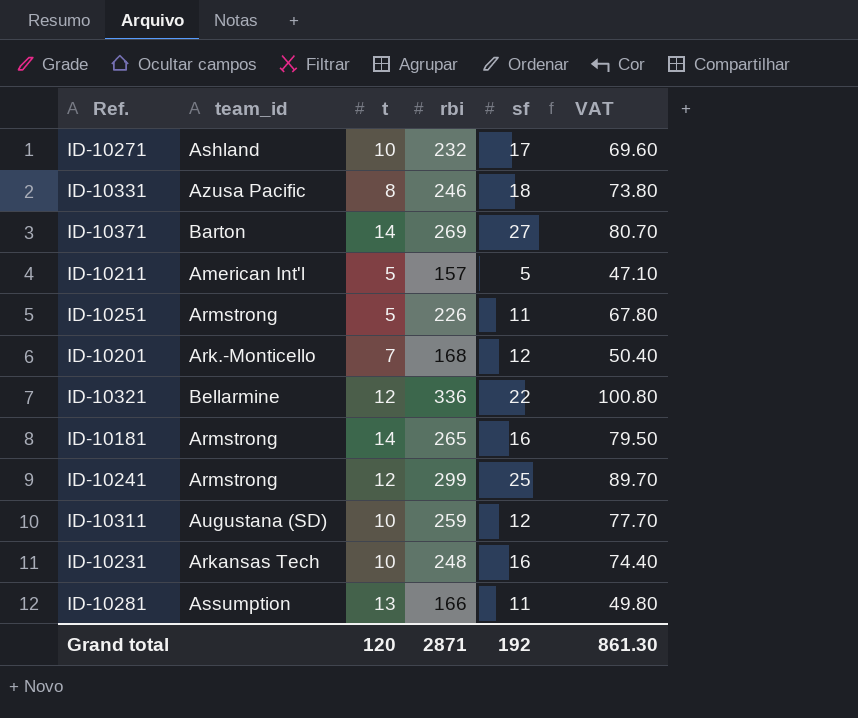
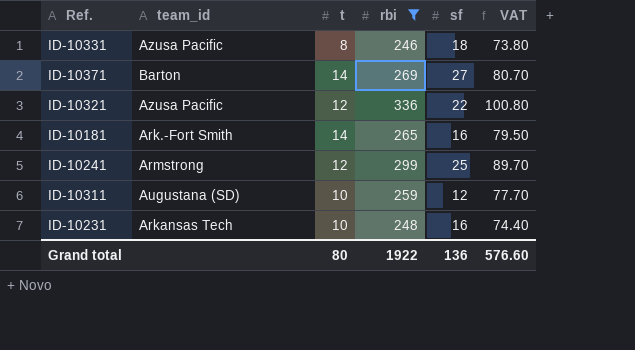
filter: none -> rbi >= 246
ID-10321 | team_id: Bellarmine -> Azusa Pacific
ID-10181 | team_id: Armstrong -> Ark.-Fort Smith
Grand total | t: 120 -> 80
Grand total | rbi: 2871 -> 1922
Grand total | sf: 192 -> 136
Grand total | VAT: 861.30 -> 576.60

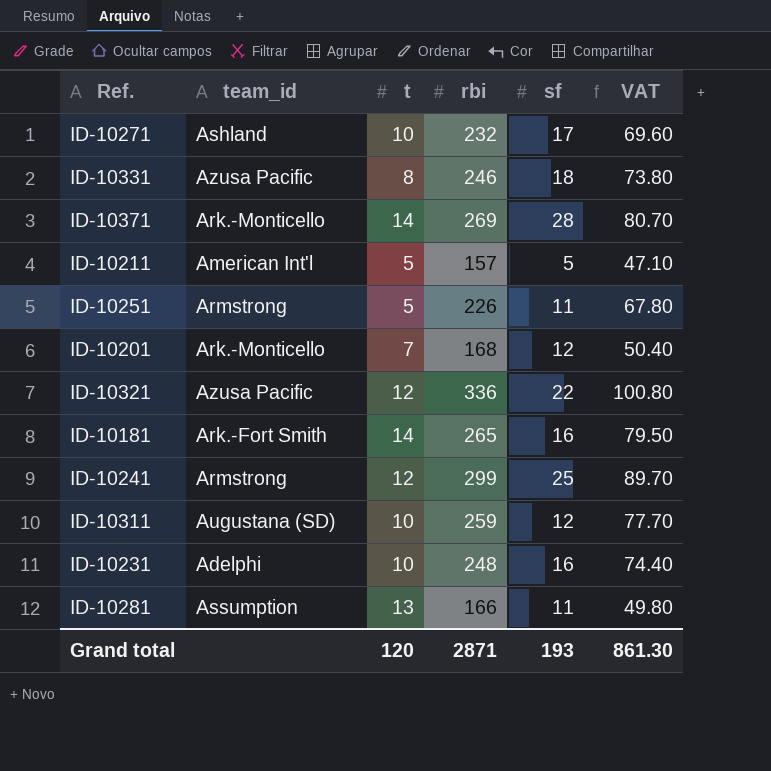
filter: rbi >= 246 -> none
ID-10371 | team_id: Barton -> Ark.-Monticello
ID-10371 | sf: 27 -> 28
ID-10231 | team_id: Arkansas Tech -> Adelphi
Grand total | t: 80 -> 120
Grand total | rbi: 1922 -> 2871
Grand total | sf: 136 -> 193
Grand total | VAT: 576.60 -> 861.30

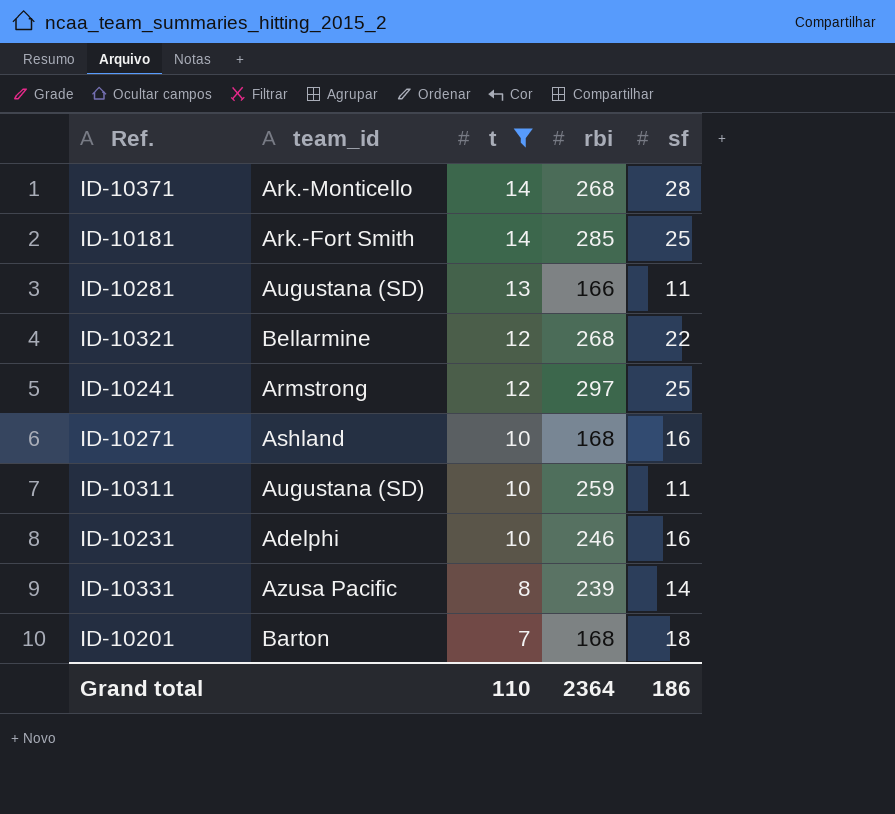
filter: none -> t != 5
row order: none -> t descending
column VAT | formula: [rbi] * 0.3 -> none
ID-10371 | rbi: 269 -> 268
ID-10181 | rbi: 265 -> 285
ID-10181 | sf: 16 -> 25
ID-10281 | team_id: Assumption -> Augustana (SD)
ID-10321 | team_id: Azusa Pacific -> Bellarmine
ID-10321 | rbi: 336 -> 268
ID-10241 | rbi: 299 -> 297
ID-10271 | rbi: 232 -> 168
ID-10271 | sf: 17 -> 16
ID-10311 | sf: 12 -> 11
ID-10231 | rbi: 248 -> 246
ID-10331 | rbi: 246 -> 239
ID-10331 | sf: 18 -> 14
ID-10201 | team_id: Ark.-Monticello -> Barton
ID-10201 | sf: 12 -> 18
Grand total | t: 120 -> 110
Grand total | rbi: 2871 -> 2364
Grand total | sf: 193 -> 186

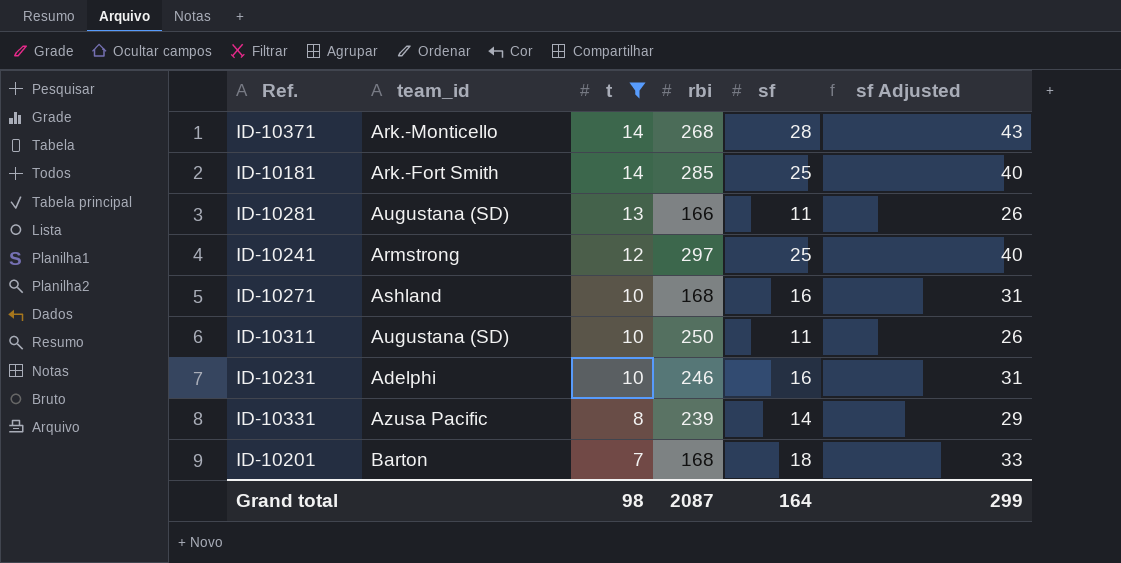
column sf Adjusted | formula: none -> [sf] + 15
row ID-10321: Bellarmine | 12 | 268 | 22 -> none
ID-10311 | rbi: 259 -> 250
Grand total | t: 110 -> 98
Grand total | rbi: 2364 -> 2087
Grand total | sf: 186 -> 164

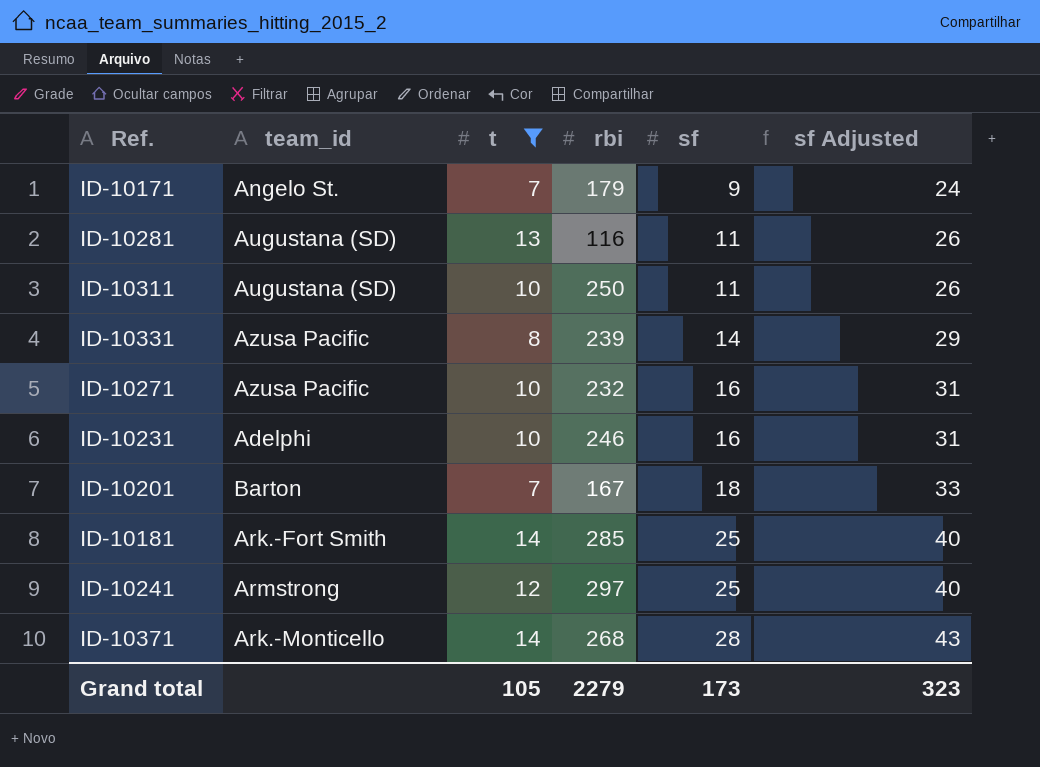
row order: t descending -> sf ascending
row ID-10171: none -> Angelo St. | 7 | 179 | 9 | 24
ID-10281 | rbi: 166 -> 116
ID-10271 | team_id: Ashland -> Azusa Pacific
ID-10271 | rbi: 168 -> 232
ID-10201 | rbi: 168 -> 167
Grand total | t: 98 -> 105
Grand total | rbi: 2087 -> 2279
Grand total | sf: 164 -> 173
Grand total | sf Adjusted: 299 -> 323

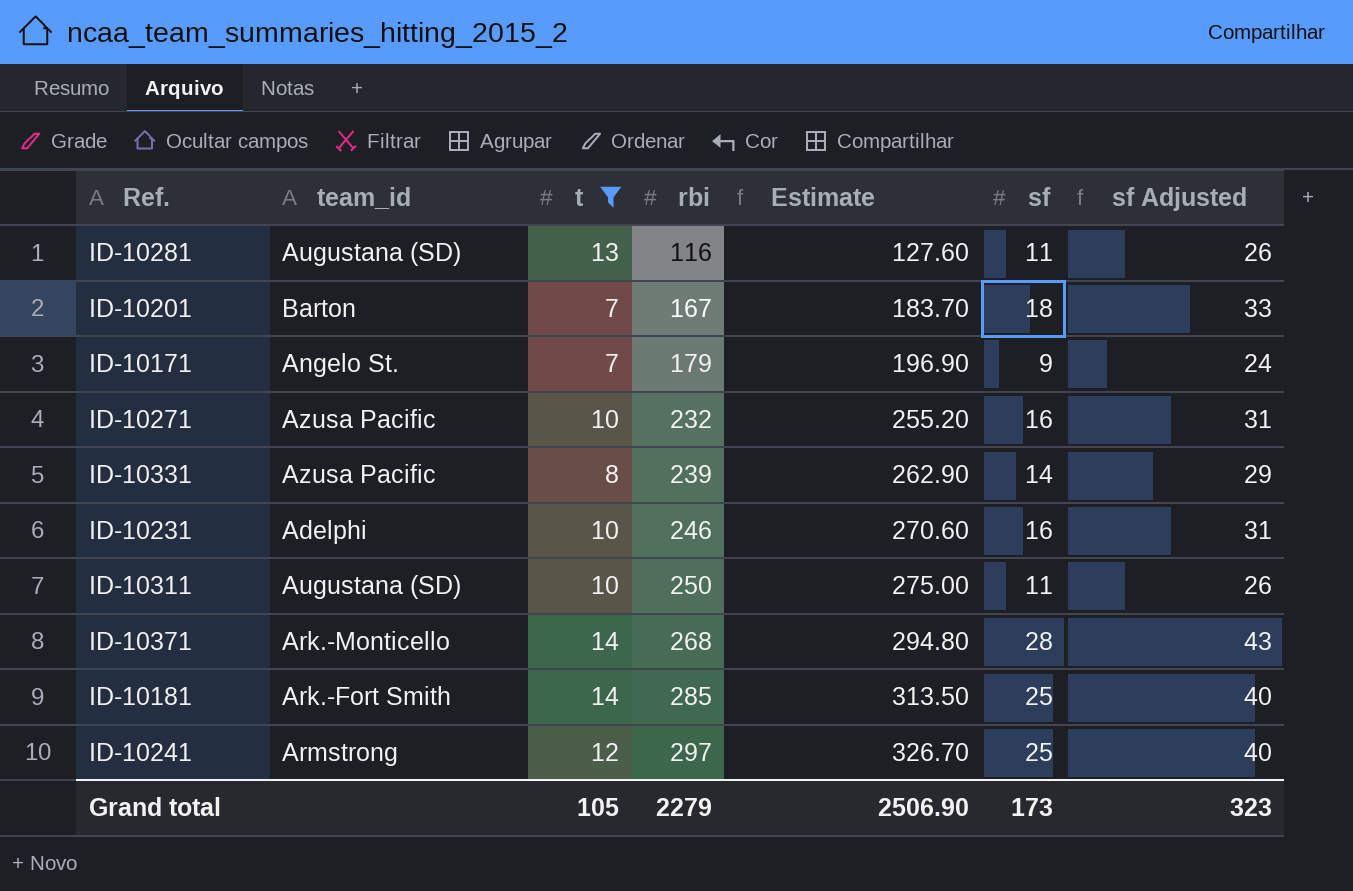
row order: sf ascending -> rbi ascending
column Estimate | formula: none -> [rbi] * 1.1

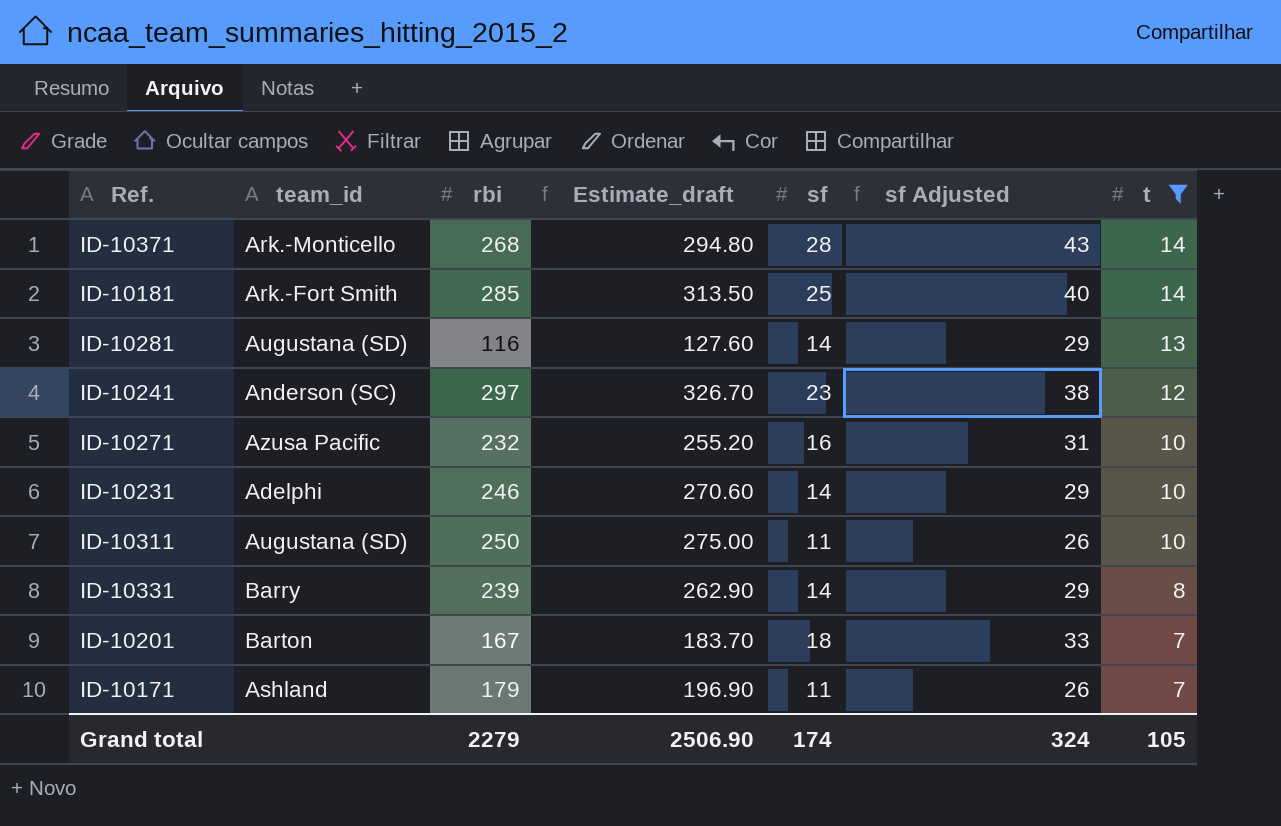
row order: rbi ascending -> t descending
column name: Estimate -> Estimate_draft
column t | position: 3 -> 7
ID-10281 | sf: 11 -> 14
ID-10281 | sf Adjusted: 26 -> 29
ID-10241 | team_id: Armstrong -> Anderson (SC)
ID-10241 | sf: 25 -> 23
ID-10241 | sf Adjusted: 40 -> 38
ID-10231 | sf: 16 -> 14
ID-10231 | sf Adjusted: 31 -> 29
ID-10331 | team_id: Azusa Pacific -> Barry
ID-10171 | team_id: Angelo St. -> Ashland
ID-10171 | sf: 9 -> 11
ID-10171 | sf Adjusted: 24 -> 26
Grand total | sf: 173 -> 174
Grand total | sf Adjusted: 323 -> 324

